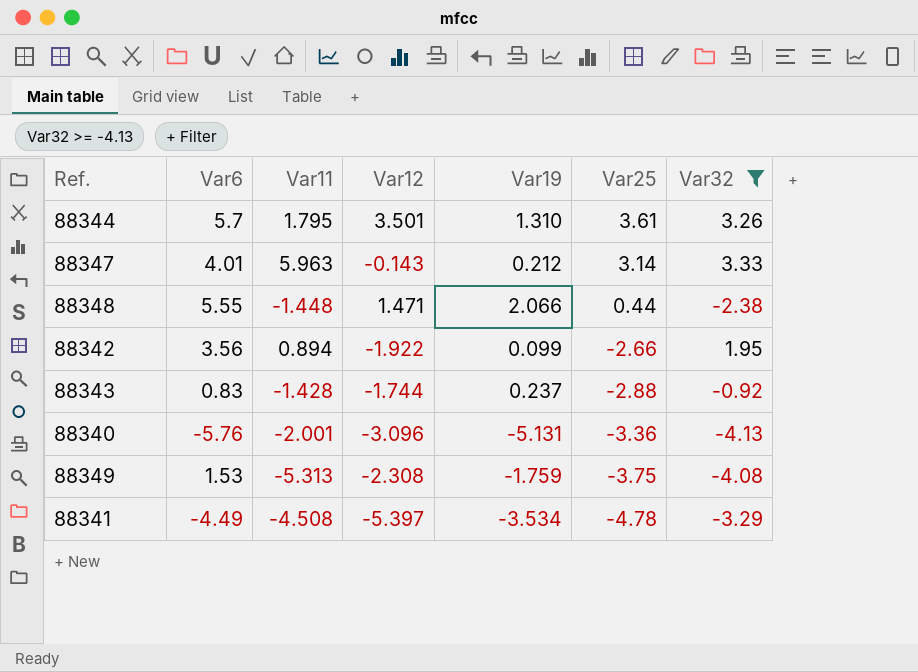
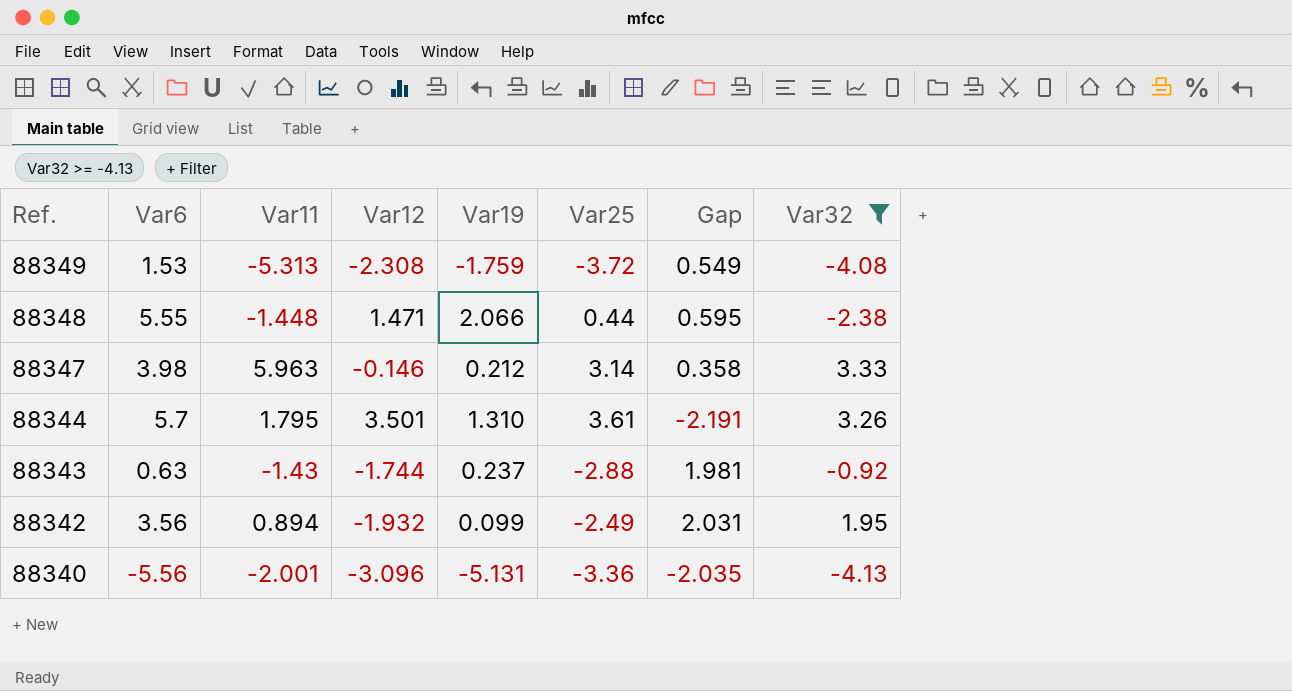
row order: Var25 descending -> Ref. descending
column Gap | formula: none -> [Var19] - [Var12]
row 88341: -4.49 | -4.508 | -5.397 | -3.534 | -4.78 | -3.29 -> none
88349 | Var25: -3.75 -> -3.72
88347 | Var6: 4.01 -> 3.98
88347 | Var12: -0.143 -> -0.146
88343 | Var6: 0.83 -> 0.63
88343 | Var11: -1.428 -> -1.43
88342 | Var12: -1.922 -> -1.932
88342 | Var25: -2.66 -> -2.49
88340 | Var6: -5.76 -> -5.56

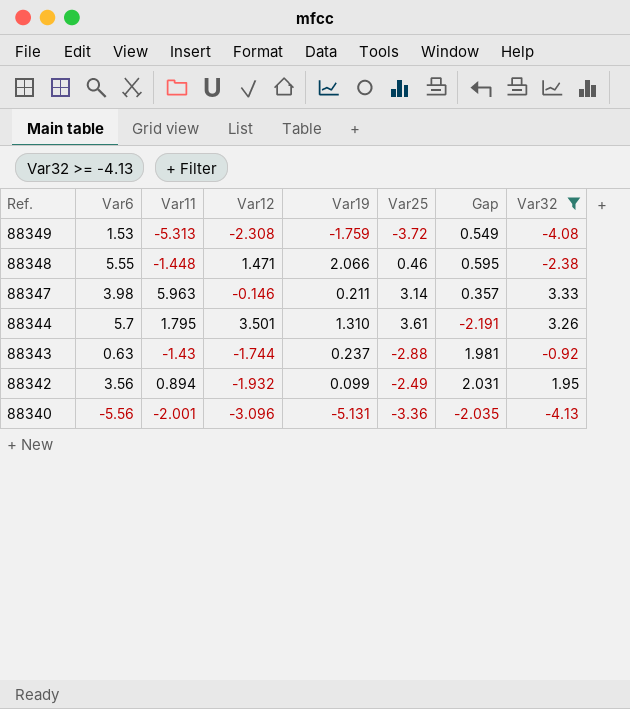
88348 | Var25: 0.44 -> 0.46
88347 | Var19: 0.212 -> 0.211
88347 | Gap: 0.358 -> 0.357

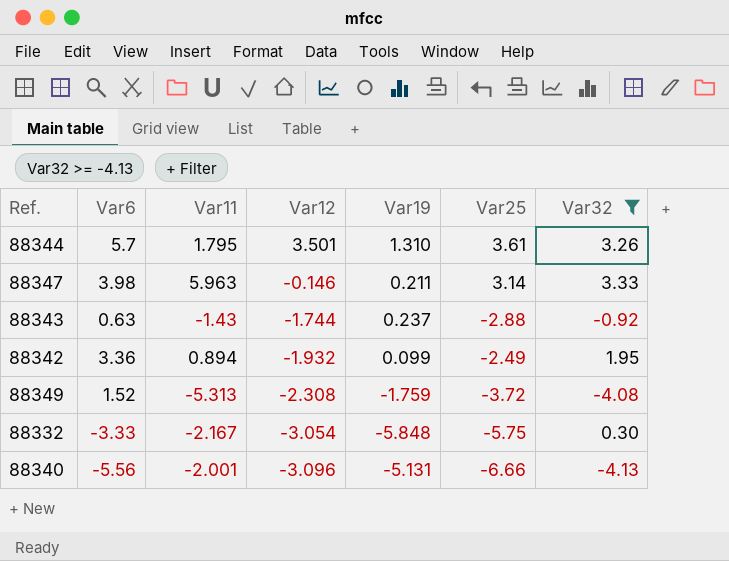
row order: Ref. descending -> Var12 descending
column Gap | formula: [Var19] - [Var12] -> none
row 88348: 5.55 | -1.448 | 1.471 | 2.066 | 0.46 | 0.595 | -2.38 -> none
88342 | Var6: 3.56 -> 3.36
88349 | Var6: 1.53 -> 1.52
row 88332: none -> -3.33 | -2.167 | -3.054 | -5.848 | -5.75 | 0.30
88340 | Var25: -3.36 -> -6.66

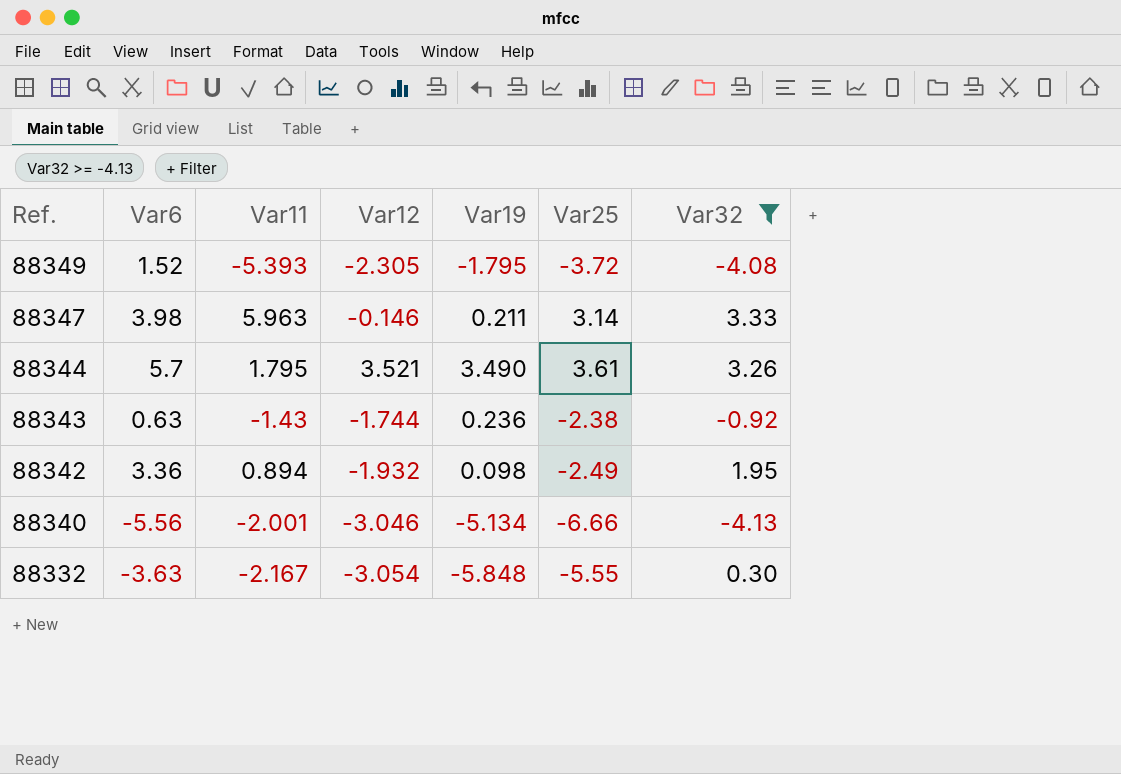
row order: Var12 descending -> Ref. descending
88349 | Var11: -5.313 -> -5.393
88349 | Var12: -2.308 -> -2.305
88349 | Var19: -1.759 -> -1.795
88344 | Var12: 3.501 -> 3.521
88344 | Var19: 1.310 -> 3.490
88343 | Var19: 0.237 -> 0.236
88343 | Var25: -2.88 -> -2.38
88342 | Var19: 0.099 -> 0.098
88340 | Var12: -3.096 -> -3.046
88340 | Var19: -5.131 -> -5.134
88332 | Var6: -3.33 -> -3.63
88332 | Var25: -5.75 -> -5.55

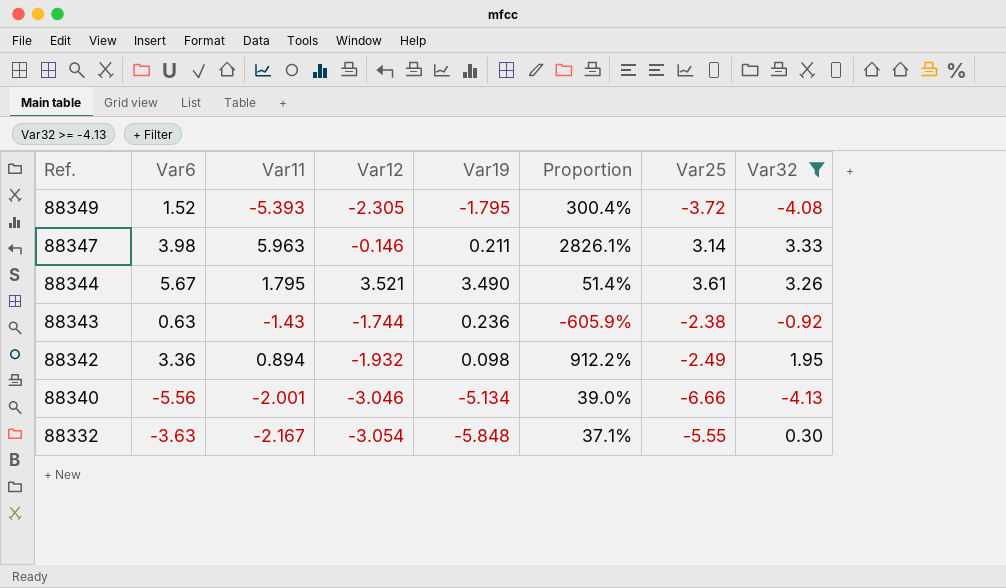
column Proportion | formula: none -> [Var11] / [Var19]
88344 | Var6: 5.7 -> 5.67

